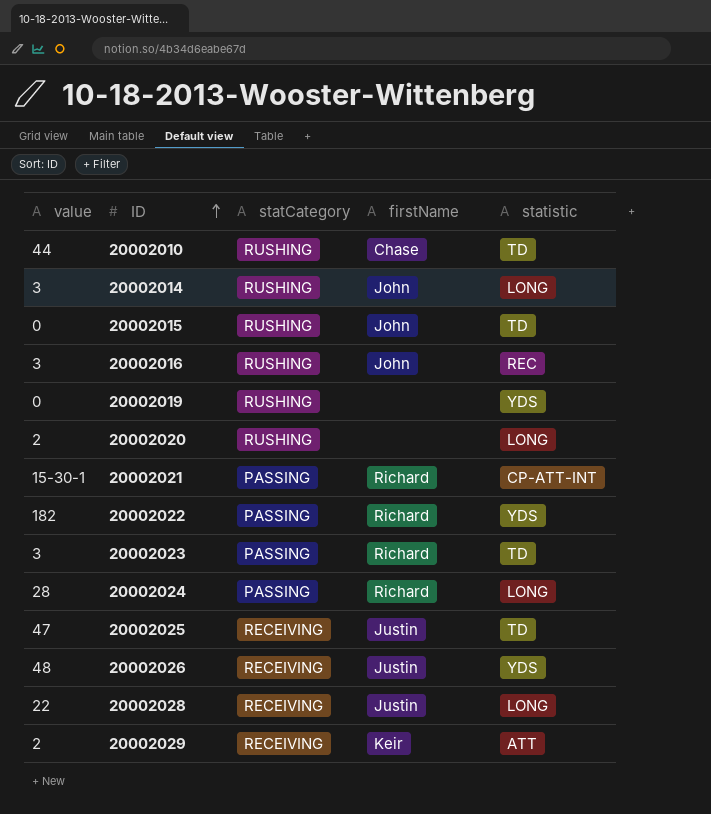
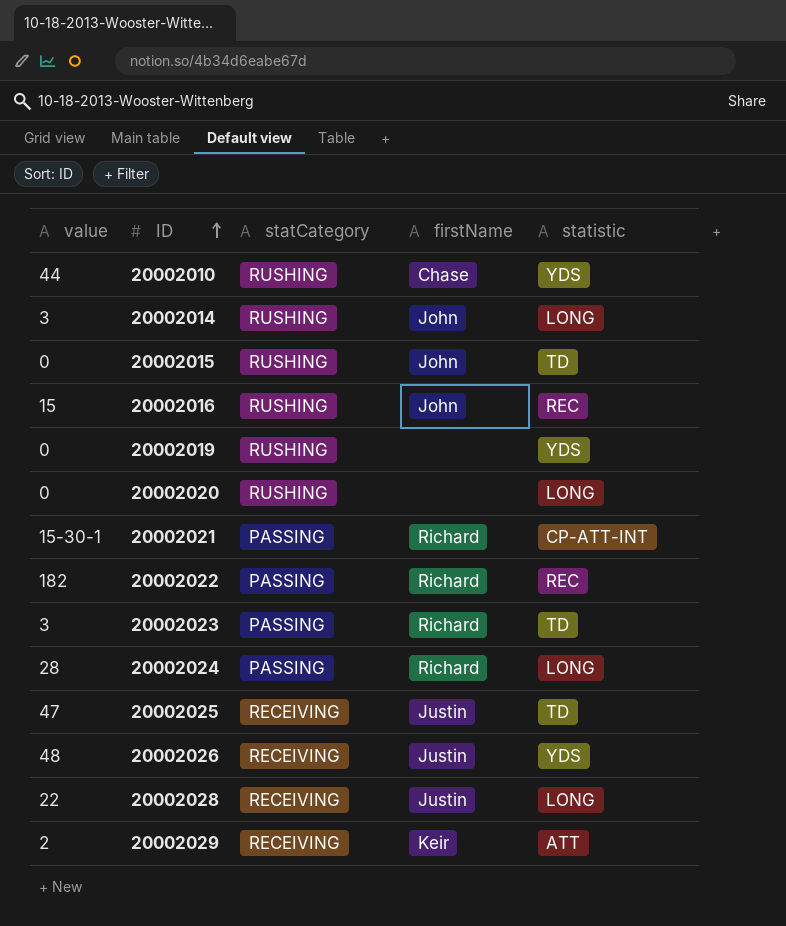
20002010 | statistic: TD -> YDS
20002016 | value: 3 -> 15
20002020 | value: 2 -> 0
20002022 | statistic: YDS -> REC

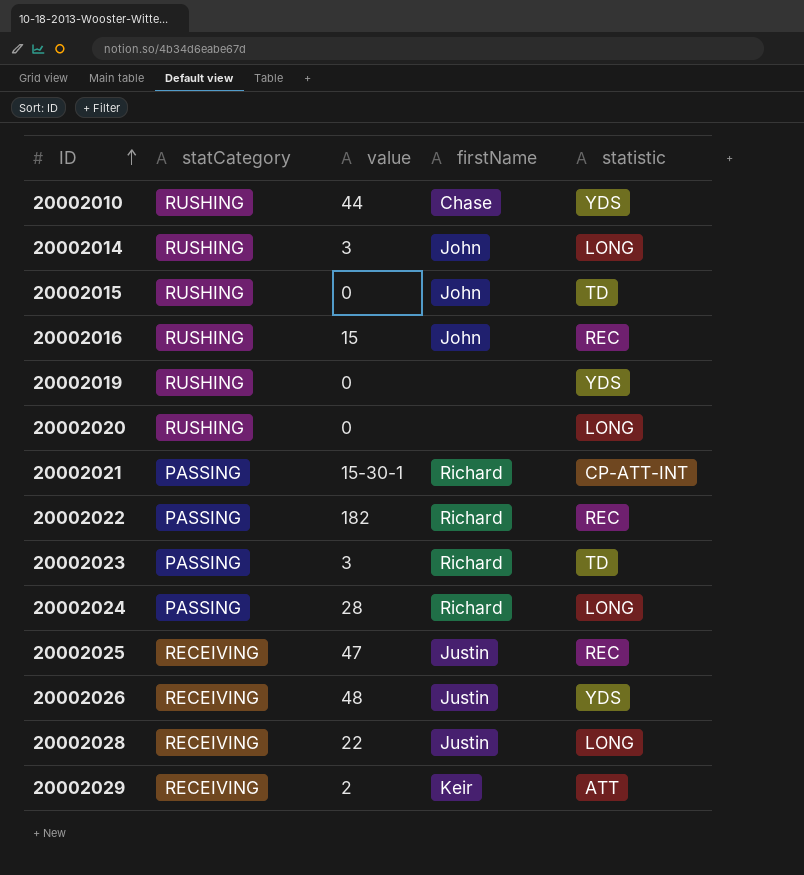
column value | position: 1 -> 3
20002025 | statistic: TD -> REC

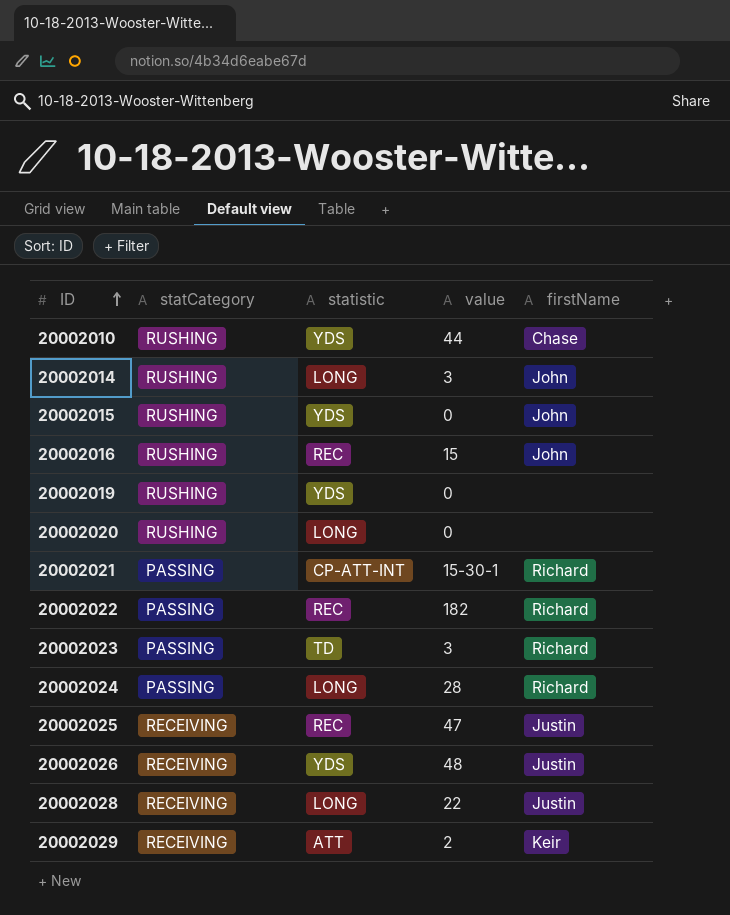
column statistic | position: 5 -> 3
20002015 | statistic: TD -> YDS

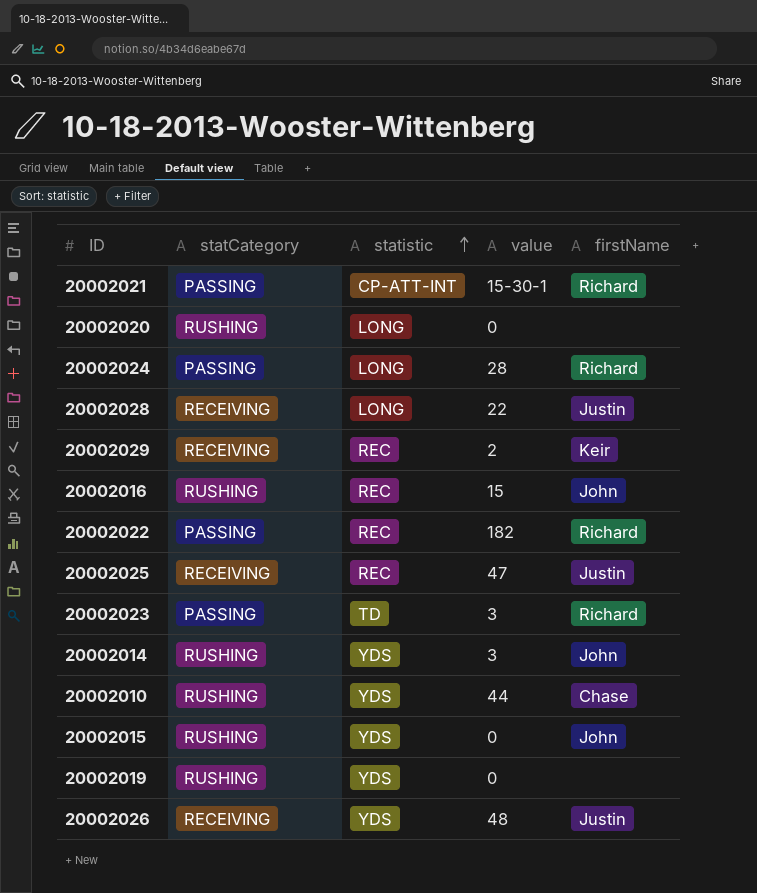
row order: ID ascending -> statistic ascending
20002029 | statistic: ATT -> REC
20002014 | statistic: LONG -> YDS

